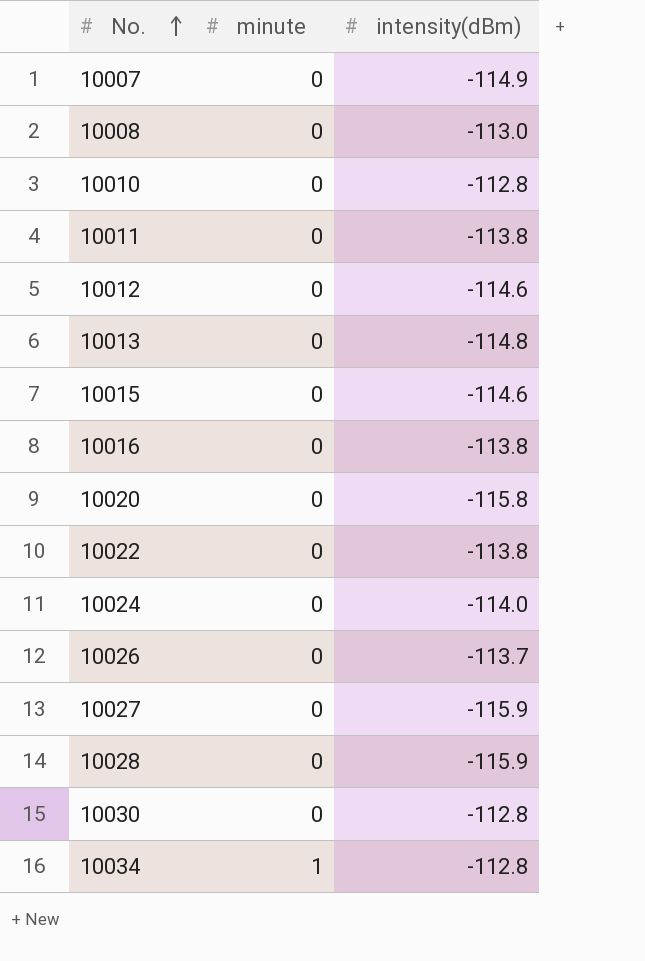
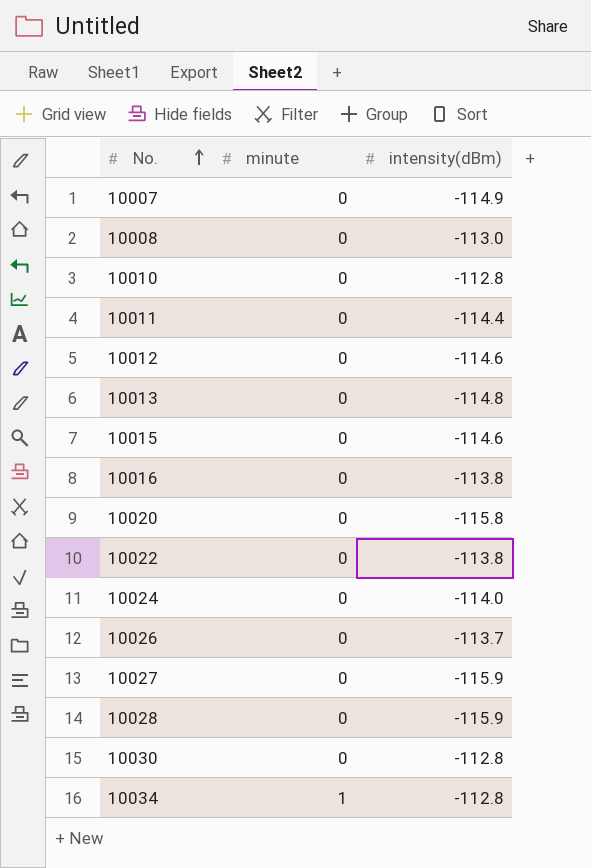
10011 | intensity(dBm): -113.8 -> -114.4

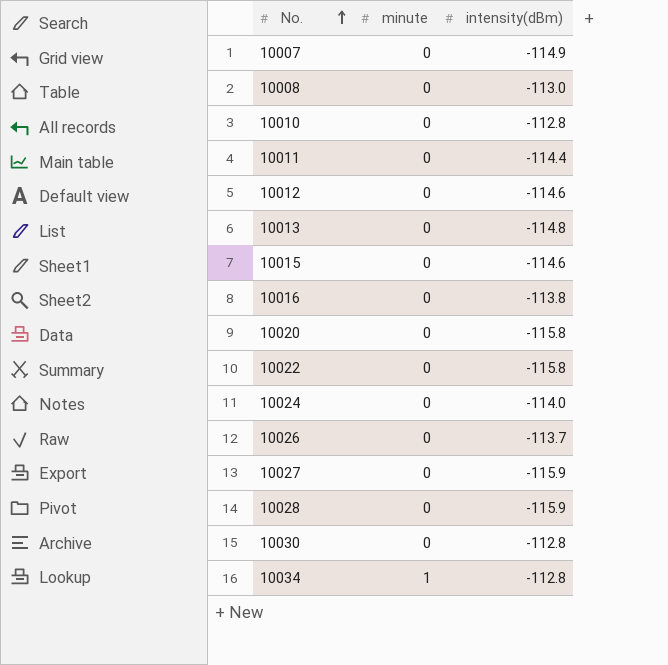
10022 | intensity(dBm): -113.8 -> -115.8

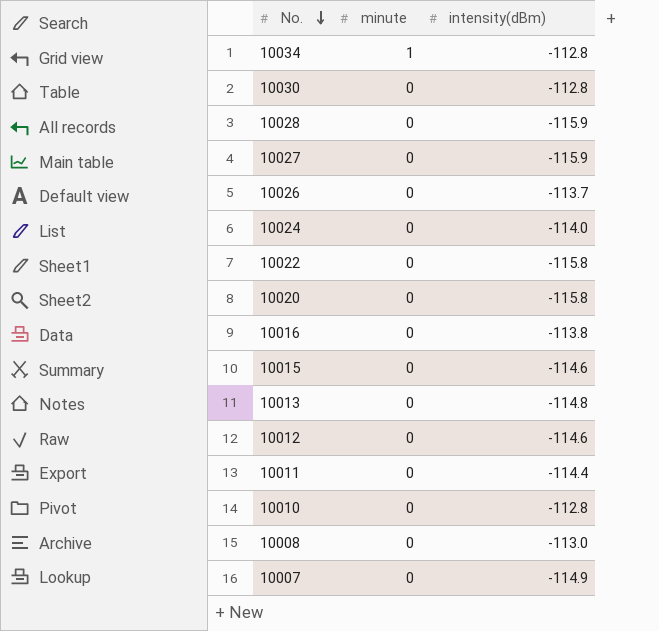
row order: No. ascending -> No. descending

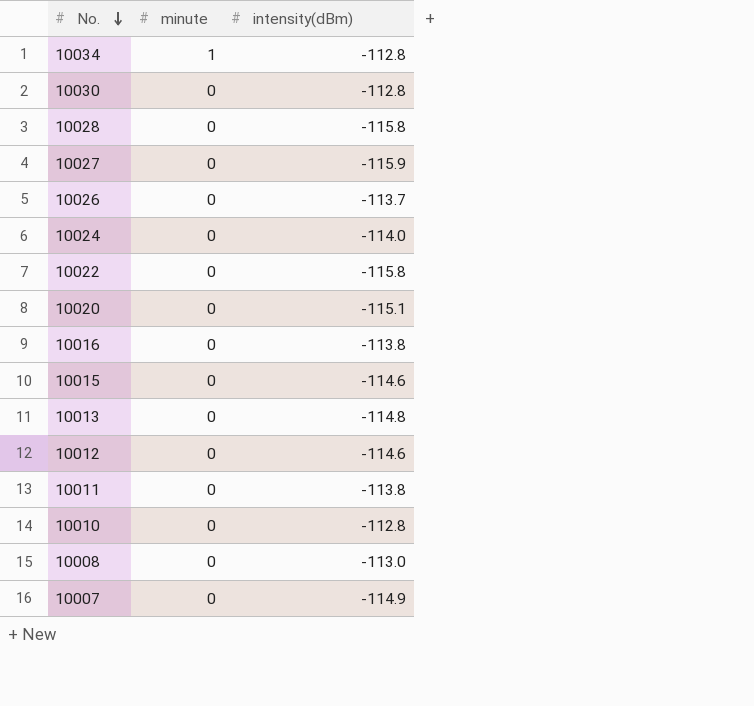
10028 | intensity(dBm): -115.9 -> -115.8
10020 | intensity(dBm): -115.8 -> -115.1
10011 | intensity(dBm): -114.4 -> -113.8

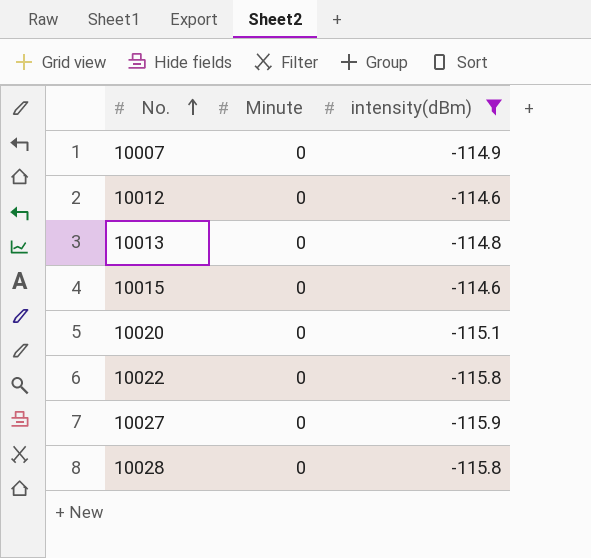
filter: none -> intensity(dBm) <= -114.6
row order: No. descending -> No. ascending
column name: minute -> Minute

